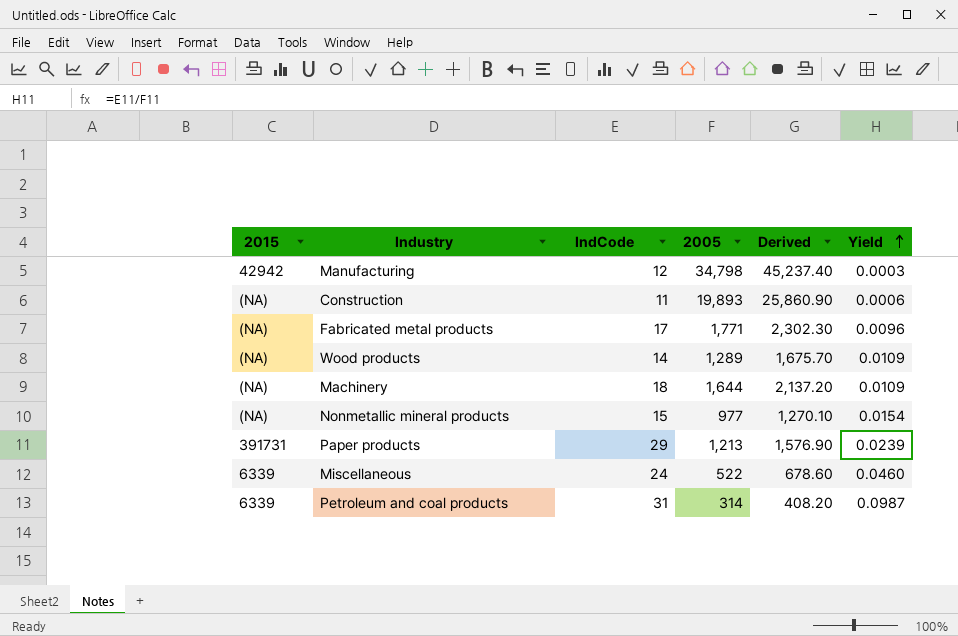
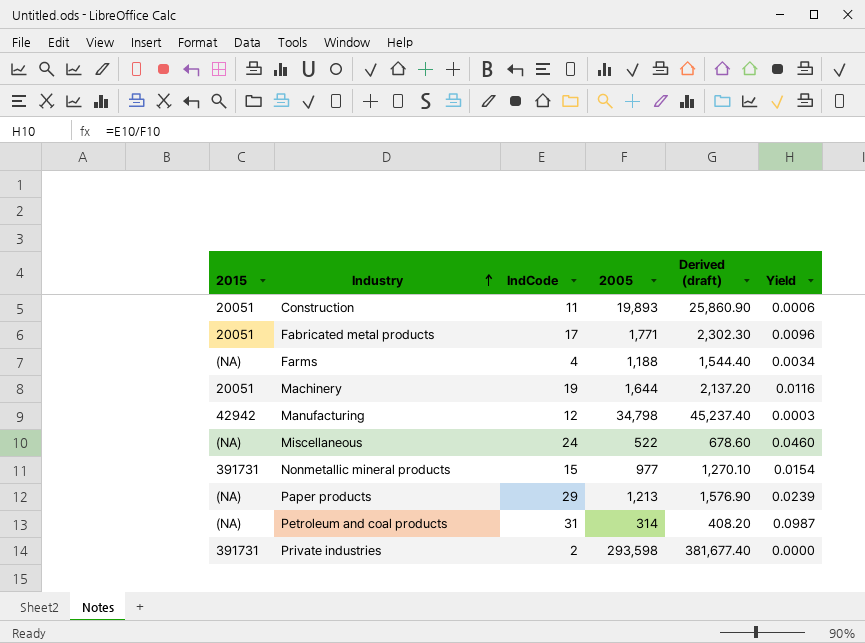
row order: Yield ascending -> Industry ascending
column name: Derived -> Derived (draft)
row Wood products: (NA) | 14 | 1,289 | 1,675.70 | 0.0109 -> none
Construction | 2015: (NA) -> 20051
Fabricated metal products | 2015: (NA) -> 20051
row Farms: none -> (NA) | 4 | 1,188 | 1,544.40 | 0.0034
Machinery | 2015: (NA) -> 20051
Machinery | IndCode: 18 -> 19
Machinery | Yield: 0.0109 -> 0.0116
Miscellaneous | 2015: 6339 -> (NA)
Nonmetallic mineral products | 2015: (NA) -> 391731
Paper products | 2015: 391731 -> (NA)
Petroleum and coal products | 2015: 6339 -> (NA)
row Private industries: none -> 391731 | 2 | 293,598 | 381,677.40 | 0.0000

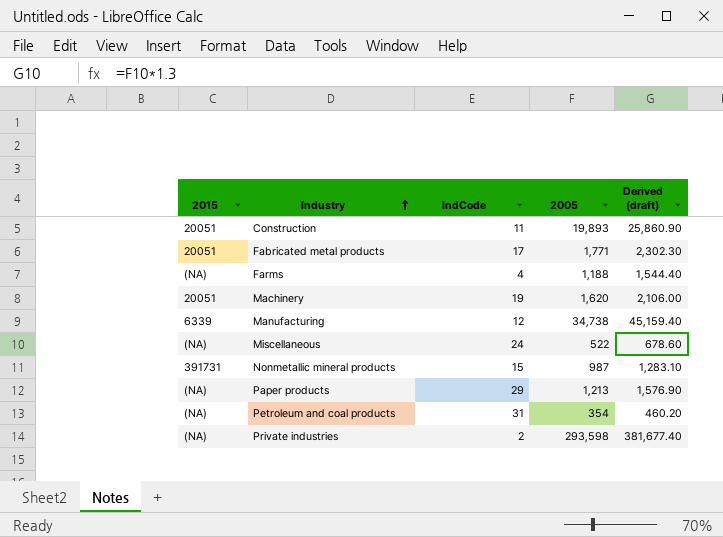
column Yield | formula: [IndCode] / [2005] -> none
Machinery | 2005: 1,644 -> 1,620
Machinery | Derived (draft): 2,137.20 -> 2,106.00
Manufacturing | 2015: 42942 -> 6339
Manufacturing | 2005: 34,798 -> 34,738
Manufacturing | Derived (draft): 45,237.40 -> 45,159.40
Nonmetallic mineral products | 2005: 977 -> 987
Nonmetallic mineral products | Derived (draft): 1,270.10 -> 1,283.10
Petroleum and coal products | 2005: 314 -> 354
Petroleum and coal products | Derived (draft): 408.20 -> 460.20
Private industries | 2015: 391731 -> (NA)

